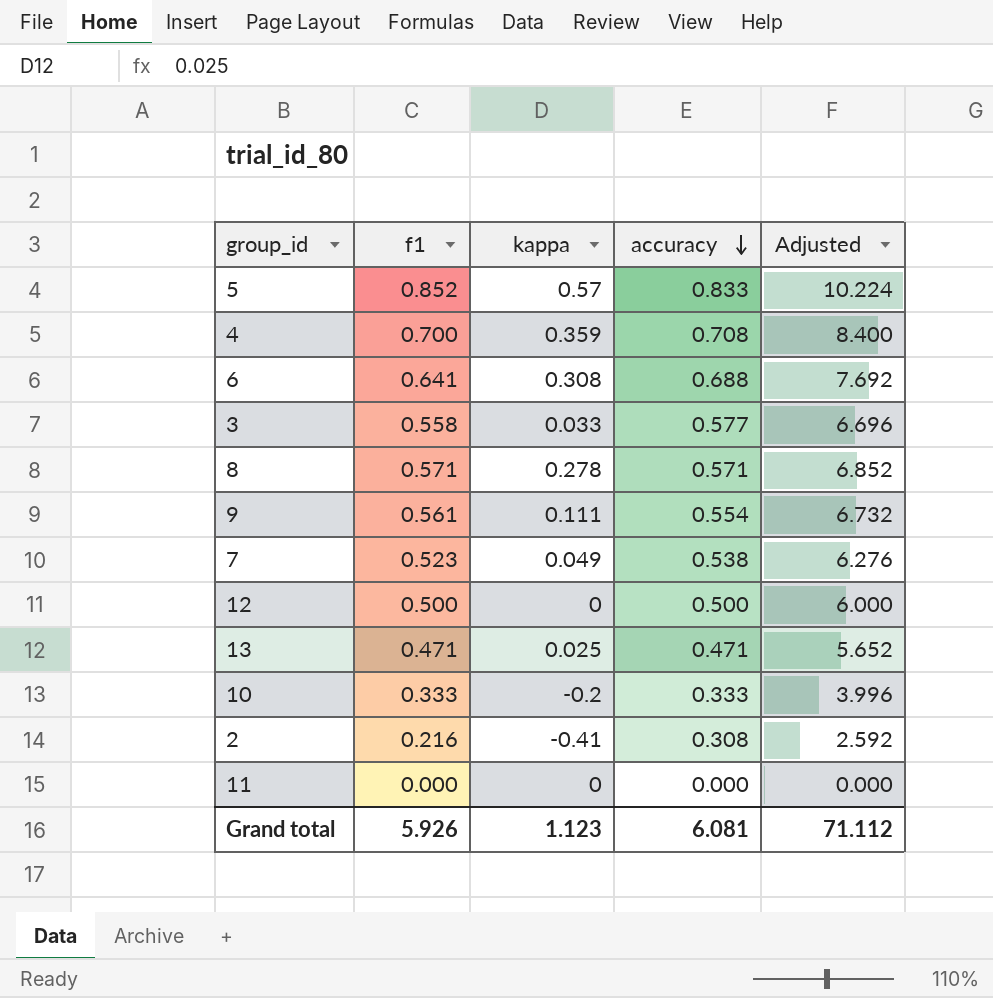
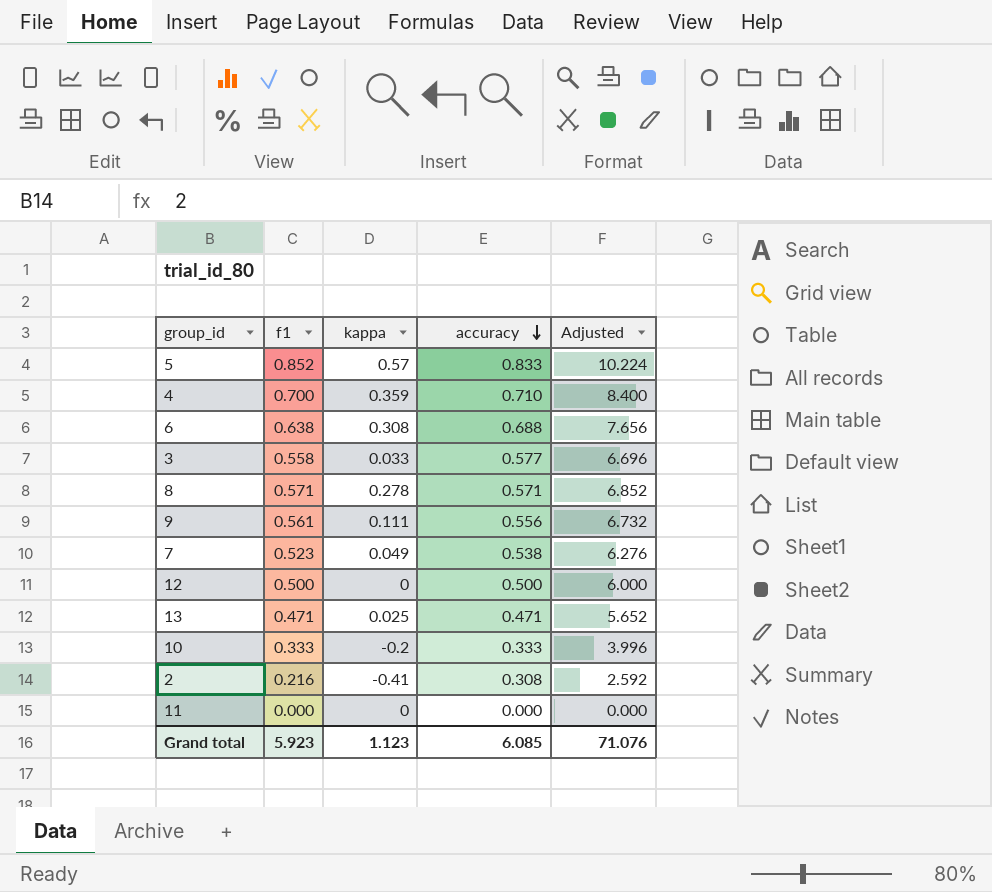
4 | accuracy: 0.708 -> 0.710
6 | f1: 0.641 -> 0.638
6 | Adjusted: 7.692 -> 7.656
9 | accuracy: 0.554 -> 0.556
Grand total | f1: 5.926 -> 5.923
Grand total | accuracy: 6.081 -> 6.085
Grand total | Adjusted: 71.112 -> 71.076

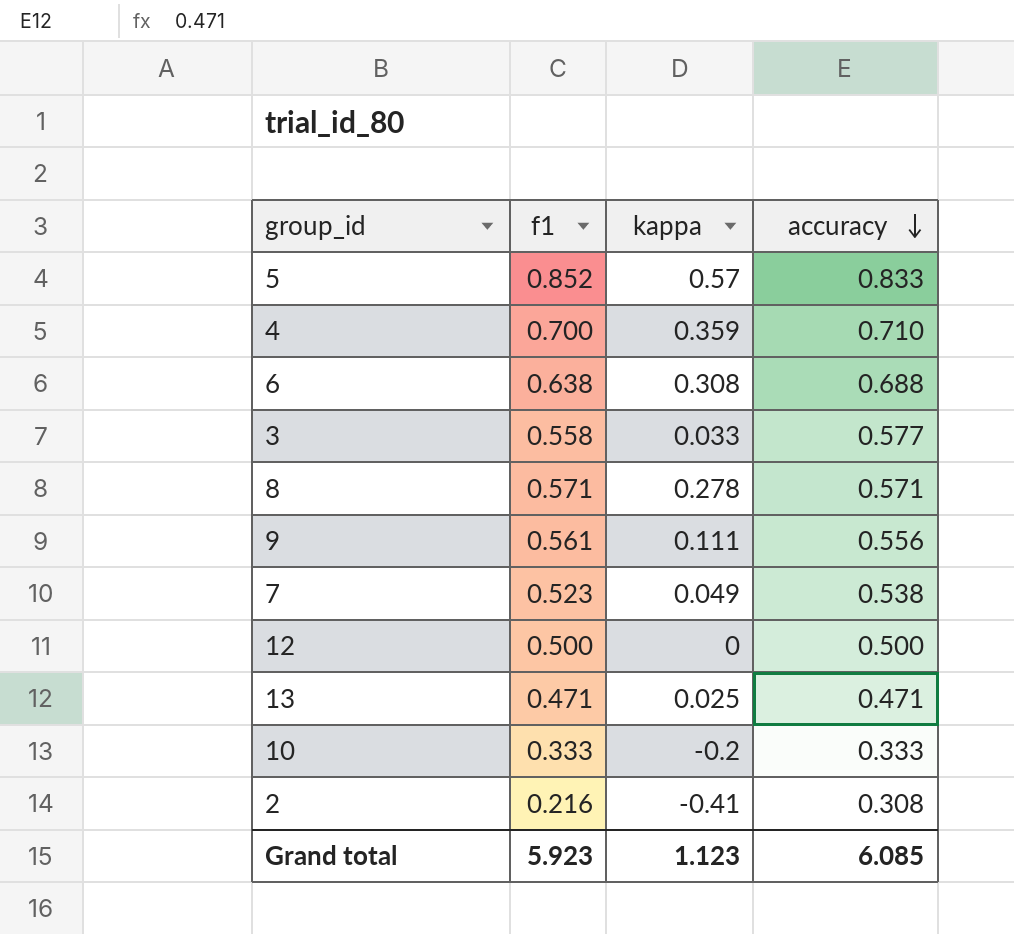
column Adjusted | formula: [f1] * 12 -> none
row 11: 0.000 | 0 | 0.000 | 0.000 -> none

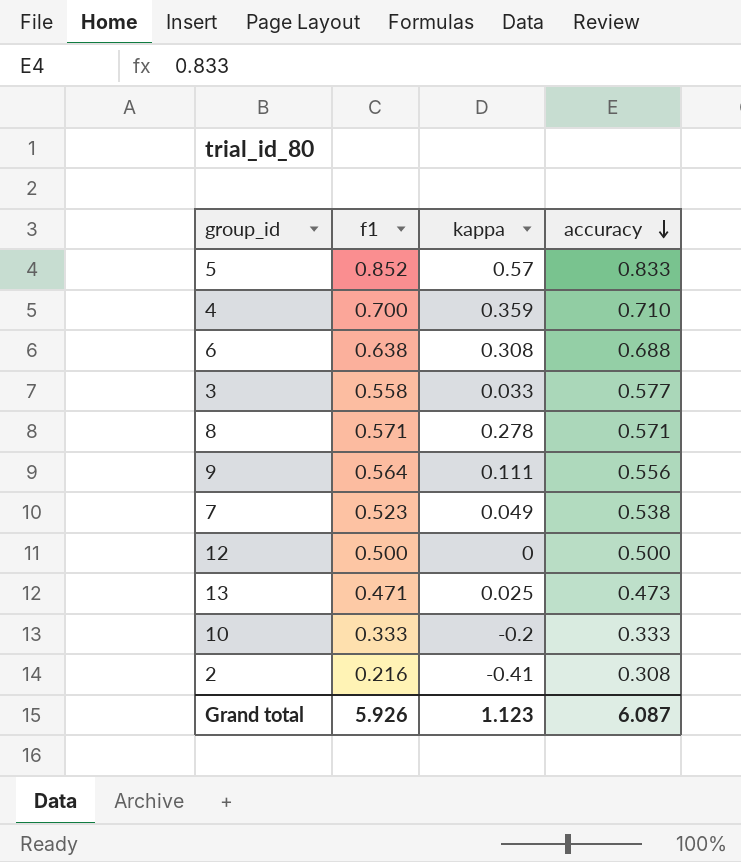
9 | f1: 0.561 -> 0.564
13 | accuracy: 0.471 -> 0.473
Grand total | f1: 5.923 -> 5.926
Grand total | accuracy: 6.085 -> 6.087

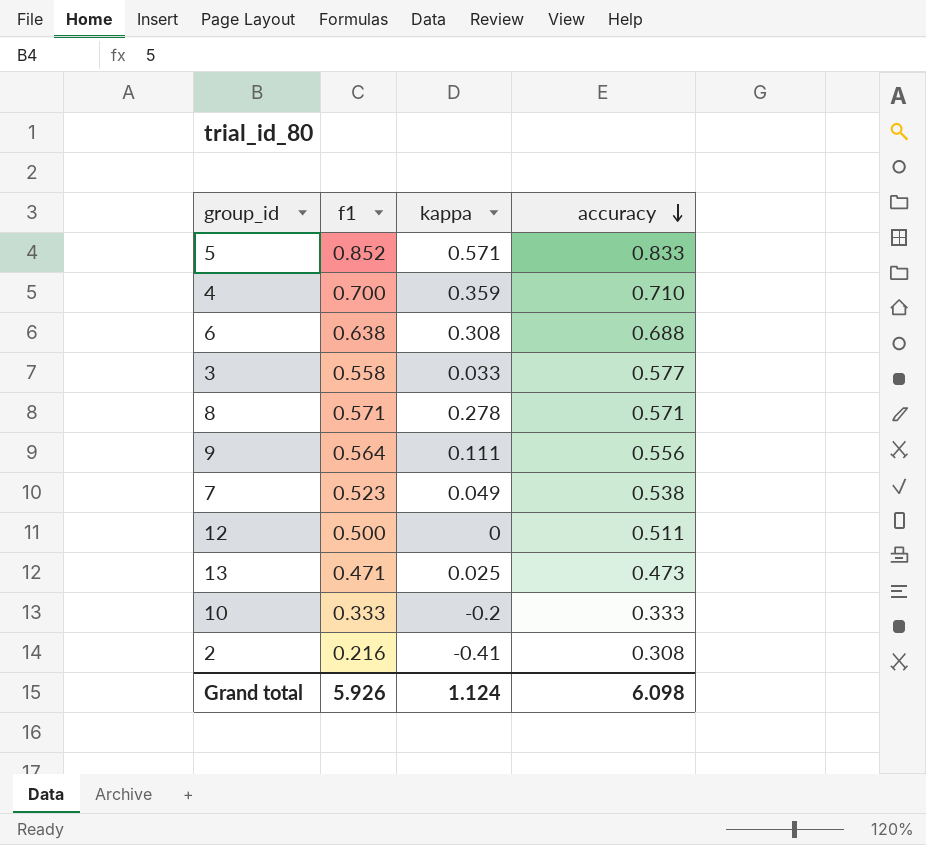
5 | kappa: 0.57 -> 0.571
12 | accuracy: 0.500 -> 0.511
Grand total | kappa: 1.123 -> 1.124
Grand total | accuracy: 6.087 -> 6.098

